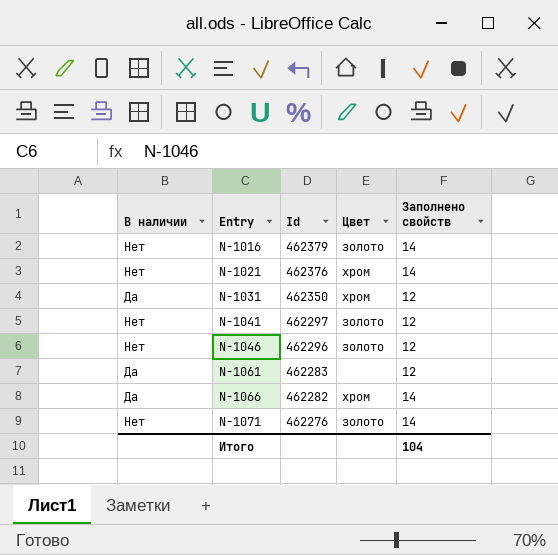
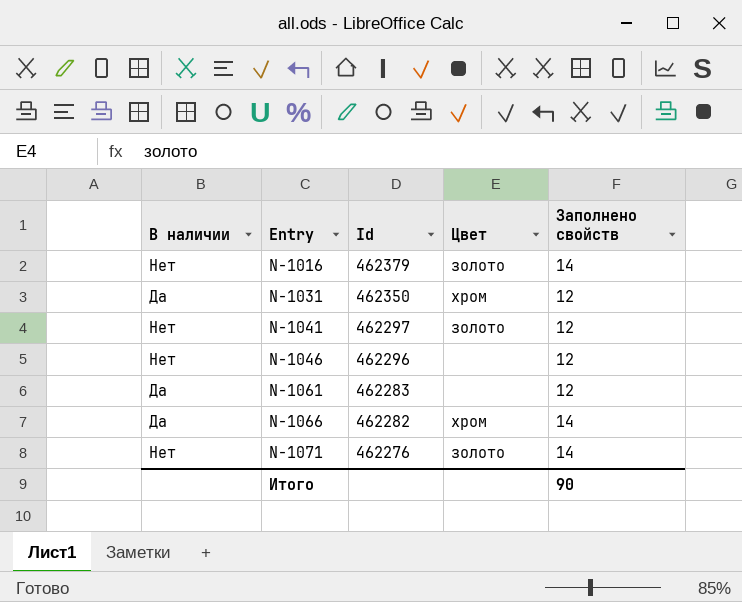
row N-1021: Нет | 462376 | хром | 14 -> none
N-1046 | Цвет: золото -> none
Итого | Заполнено свойств: 104 -> 90

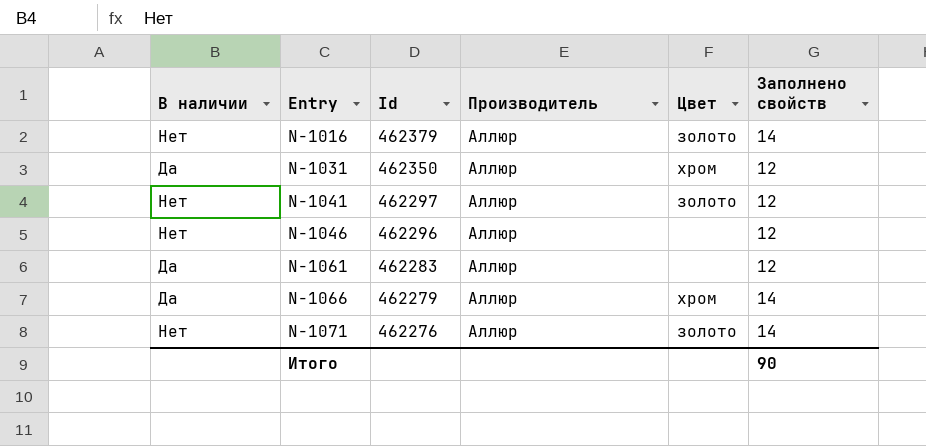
column Производитель | position: none -> 4
N-1066 | Id: 462282 -> 462279

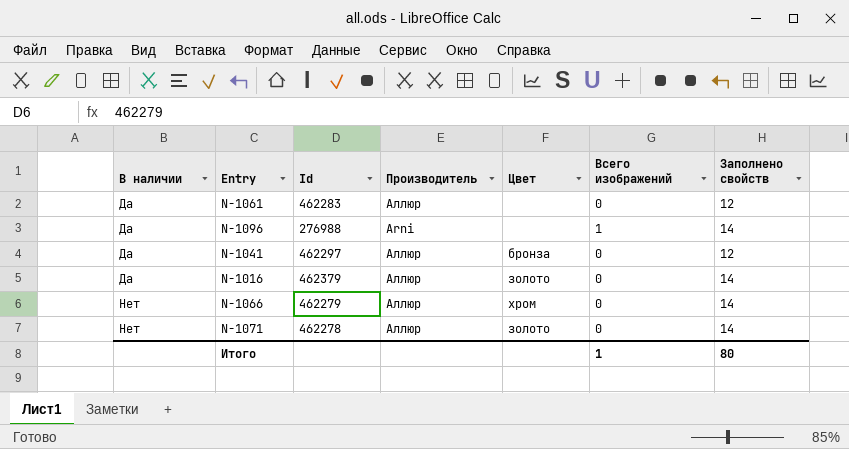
row order: Entry ascending -> В наличии ascending
column Всего изображений | position: none -> 6
row N-1031: Да | 462350 | Аллюр | хром | 12 -> none
row N-1046: Нет | 462296 | Аллюр | none | 12 -> none
row N-1096: none -> Да | 276988 | Arni | none | 1 | 14
N-1041 | В наличии: Нет -> Да
N-1041 | Цвет: золото -> бронза
N-1016 | В наличии: Нет -> Да
N-1066 | В наличии: Да -> Нет
N-1071 | Id: 462276 -> 462278
Итого | Заполнено свойств: 90 -> 80

